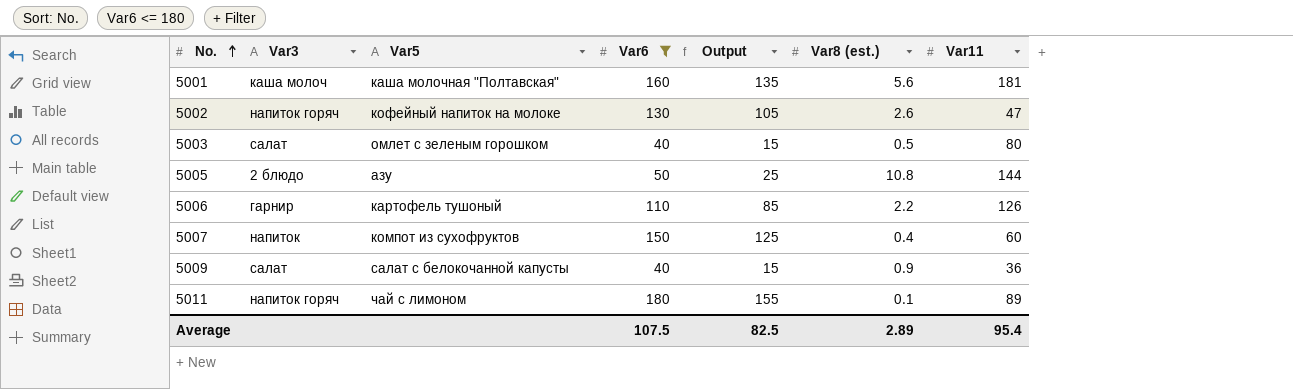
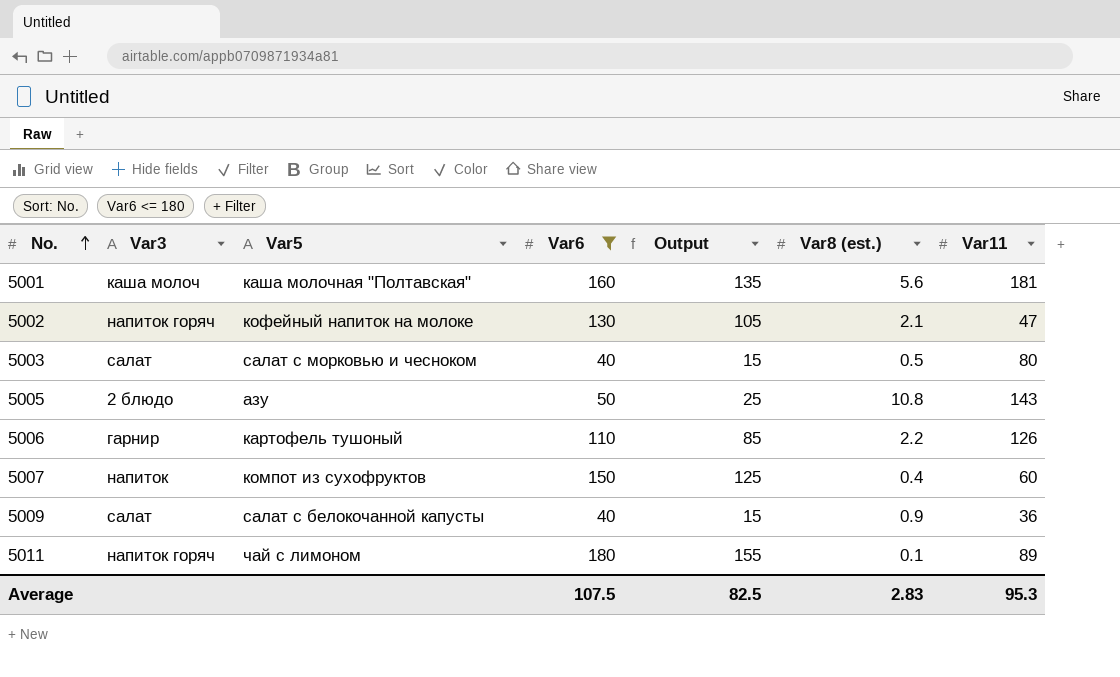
5002 | Var8 (est.): 2.6 -> 2.1
5003 | Var5: омлет с зеленым горошком -> салат с морковью и чесноком
5005 | Var11: 144 -> 143
Average | Var8 (est.): 2.89 -> 2.83
Average | Var11: 95.4 -> 95.3

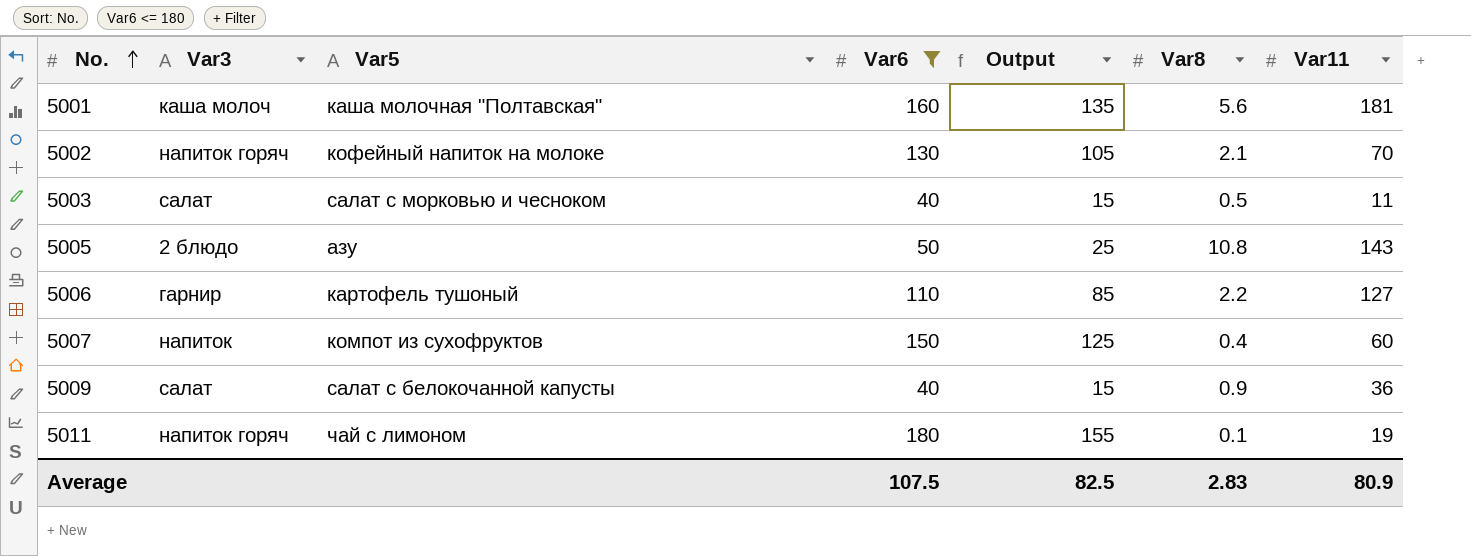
column name: Var8 (est.) -> Var8
5002 | Var11: 47 -> 70
5003 | Var11: 80 -> 11
5006 | Var11: 126 -> 127
5011 | Var11: 89 -> 19
Average | Var11: 95.3 -> 80.9

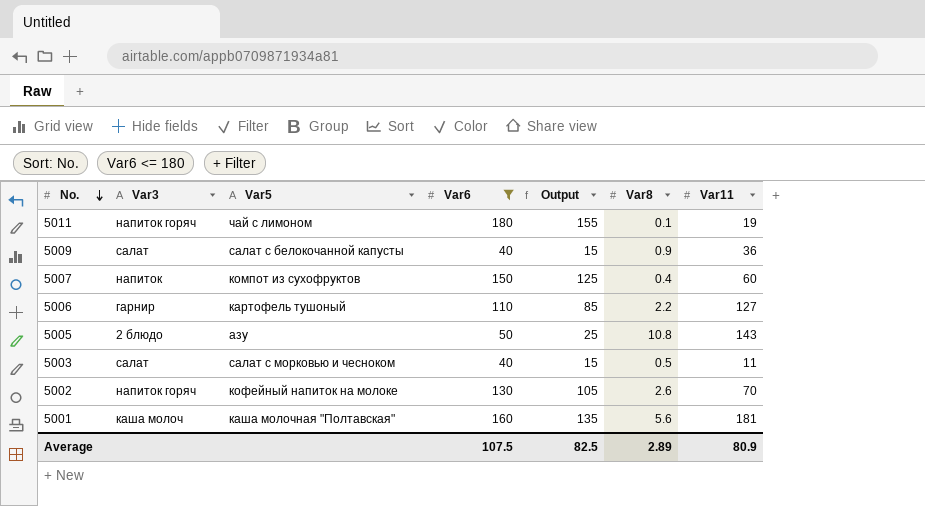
row order: No. ascending -> No. descending
5002 | Var8: 2.1 -> 2.6
Average | Var8: 2.83 -> 2.89

